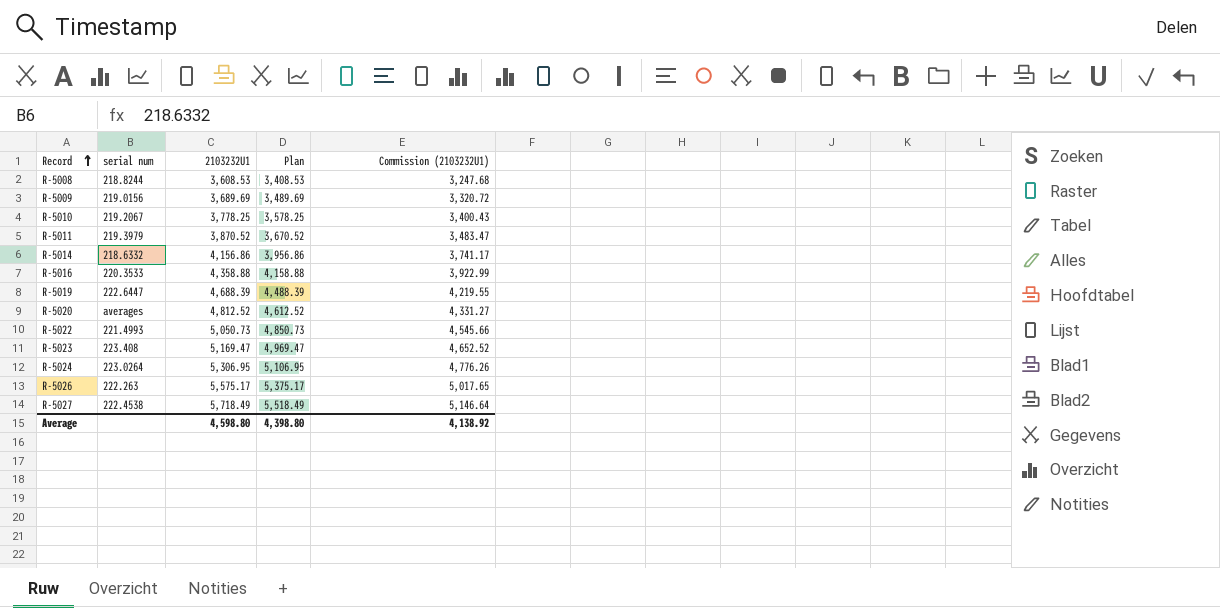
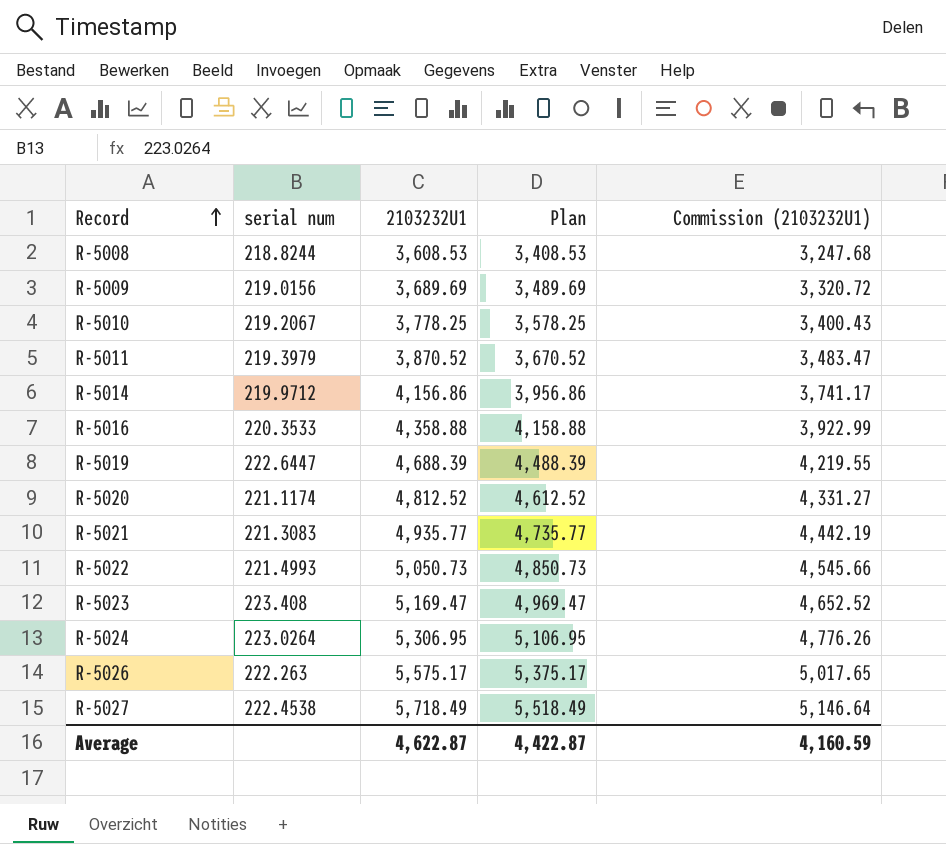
R-5014 | serial num: 218.6332 -> 219.9712
R-5020 | serial num: averages -> 221.1174
row R-5021: none -> 221.3083 | 4,935.77 | 4,735.77 | 4,442.19
Average | 2103232U1: 4,598.80 -> 4,622.87
Average | Plan: 4,398.80 -> 4,422.87
Average | Commission (2103232U1): 4,138.92 -> 4,160.59

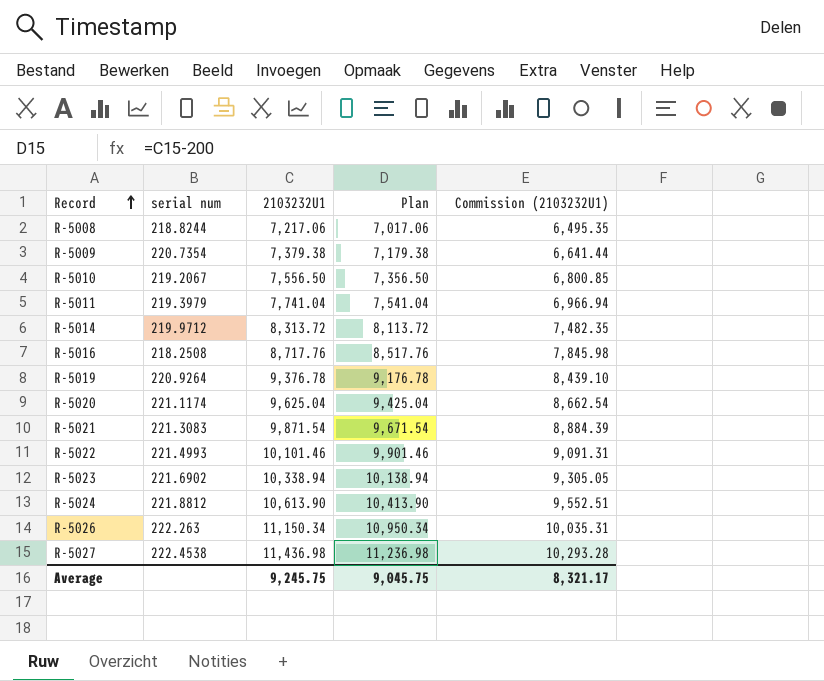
R-5008 | 2103232U1: 3,608.53 -> 7,217.06
R-5008 | Plan: 3,408.53 -> 7,017.06
R-5008 | Commission (2103232U1): 3,247.68 -> 6,495.35
R-5009 | serial num: 219.0156 -> 220.7354
R-5009 | 2103232U1: 3,689.69 -> 7,379.38
R-5009 | Plan: 3,489.69 -> 7,179.38
R-5009 | Commission (2103232U1): 3,320.72 -> 6,641.44
R-5010 | 2103232U1: 3,778.25 -> 7,556.50
R-5010 | Plan: 3,578.25 -> 7,356.50
R-5010 | Commission (2103232U1): 3,400.43 -> 6,800.85
R-5011 | 2103232U1: 3,870.52 -> 7,741.04
R-5011 | Plan: 3,670.52 -> 7,541.04
R-5011 | Commission (2103232U1): 3,483.47 -> 6,966.94
R-5014 | 2103232U1: 4,156.86 -> 8,313.72
R-5014 | Plan: 3,956.86 -> 8,113.72
R-5014 | Commission (2103232U1): 3,741.17 -> 7,482.35
R-5016 | serial num: 220.3533 -> 218.2508
R-5016 | 2103232U1: 4,358.88 -> 8,717.76
R-5016 | Plan: 4,158.88 -> 8,517.76
R-5016 | Commission (2103232U1): 3,922.99 -> 7,845.98
R-5019 | serial num: 222.6447 -> 220.9264
R-5019 | 2103232U1: 4,688.39 -> 9,376.78
R-5019 | Plan: 4,488.39 -> 9,176.78
R-5019 | Commission (2103232U1): 4,219.55 -> 8,439.10
R-5020 | 2103232U1: 4,812.52 -> 9,625.04
R-5020 | Plan: 4,612.52 -> 9,425.04
R-5020 | Commission (2103232U1): 4,331.27 -> 8,662.54
R-5021 | 2103232U1: 4,935.77 -> 9,871.54
R-5021 | Plan: 4,735.77 -> 9,671.54
R-5021 | Commission (2103232U1): 4,442.19 -> 8,884.39
R-5022 | 2103232U1: 5,050.73 -> 10,101.46
R-5022 | Plan: 4,850.73 -> 9,901.46
R-5022 | Commission (2103232U1): 4,545.66 -> 9,091.31
R-5023 | serial num: 223.408 -> 221.6902
R-5023 | 2103232U1: 5,169.47 -> 10,338.94
R-5023 | Plan: 4,969.47 -> 10,138.94
R-5023 | Commission (2103232U1): 4,652.52 -> 9,305.05
R-5024 | serial num: 223.0264 -> 221.8812
R-5024 | 2103232U1: 5,306.95 -> 10,613.90
R-5024 | Plan: 5,106.95 -> 10,413.90
R-5024 | Commission (2103232U1): 4,776.26 -> 9,552.51
R-5026 | 2103232U1: 5,575.17 -> 11,150.34
R-5026 | Plan: 5,375.17 -> 10,950.34
R-5026 | Commission (2103232U1): 5,017.65 -> 10,035.31
R-5027 | 2103232U1: 5,718.49 -> 11,436.98
R-5027 | Plan: 5,518.49 -> 11,236.98
R-5027 | Commission (2103232U1): 5,146.64 -> 10,293.28
Average | 2103232U1: 4,622.87 -> 9,245.75
Average | Plan: 4,422.87 -> 9,045.75
Average | Commission (2103232U1): 4,160.59 -> 8,321.17

